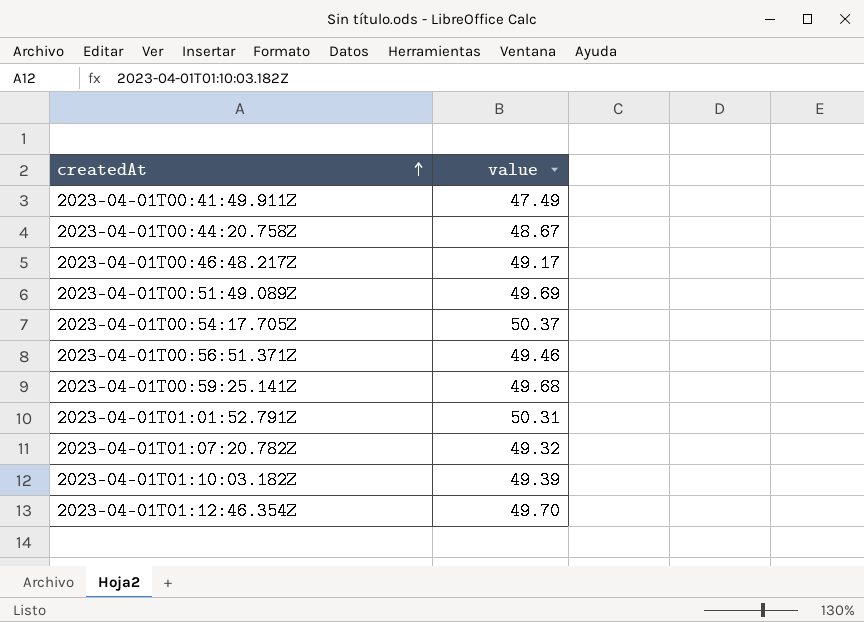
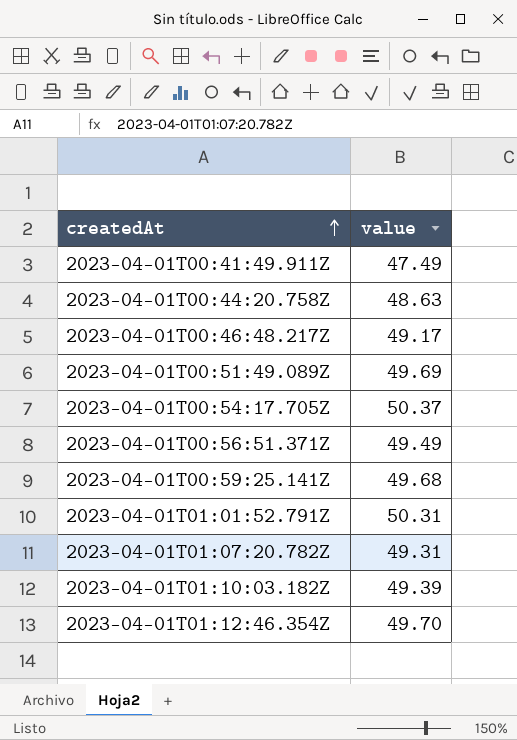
2023-04-01T00:44:20.758Z | value: 48.67 -> 48.63
2023-04-01T00:56:51.371Z | value: 49.46 -> 49.49
2023-04-01T01:07:20.782Z | value: 49.32 -> 49.31

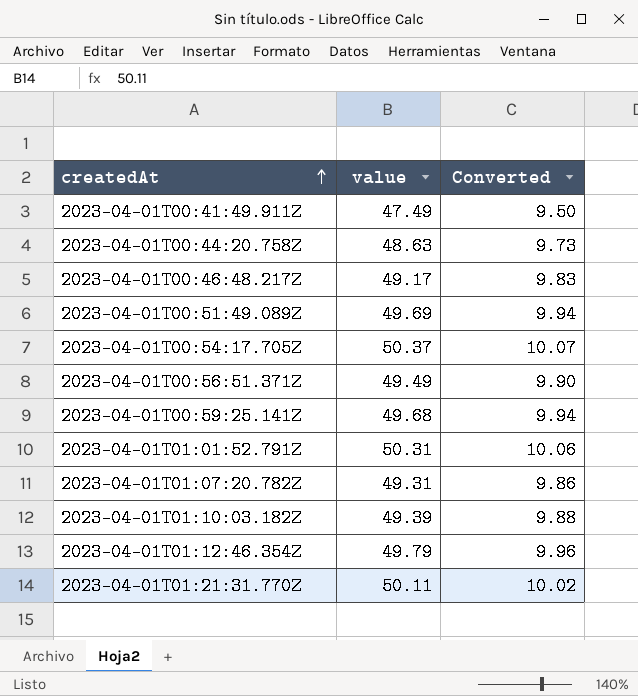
column Converted | formula: none -> [value] * 0.2
2023-04-01T01:12:46.354Z | value: 49.70 -> 49.79
row 2023-04-01T01:21:31.770Z: none -> 50.11 | 10.02

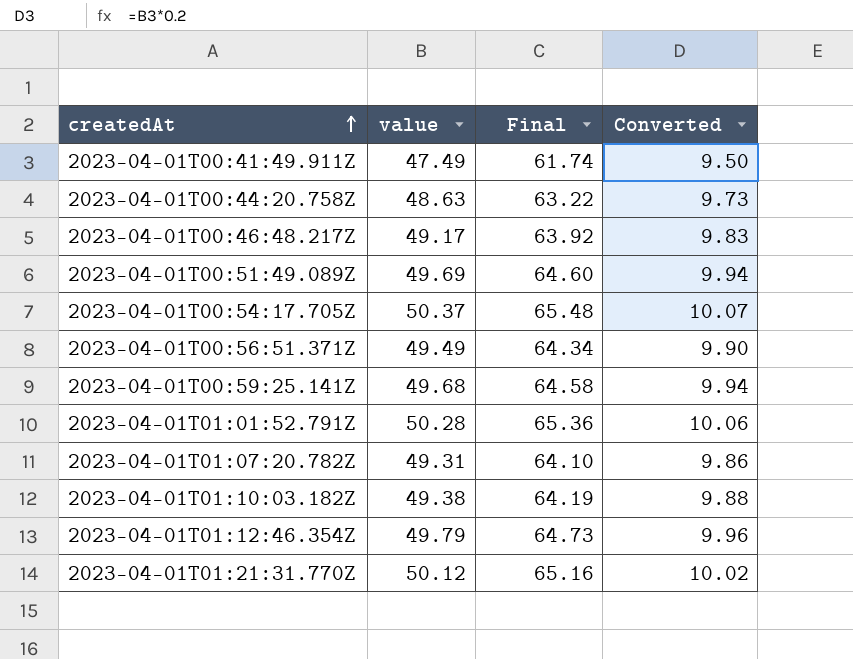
column Final | formula: none -> [value] * 1.3
2023-04-01T01:01:52.791Z | value: 50.31 -> 50.28
2023-04-01T01:10:03.182Z | value: 49.39 -> 49.38
2023-04-01T01:21:31.770Z | value: 50.11 -> 50.12

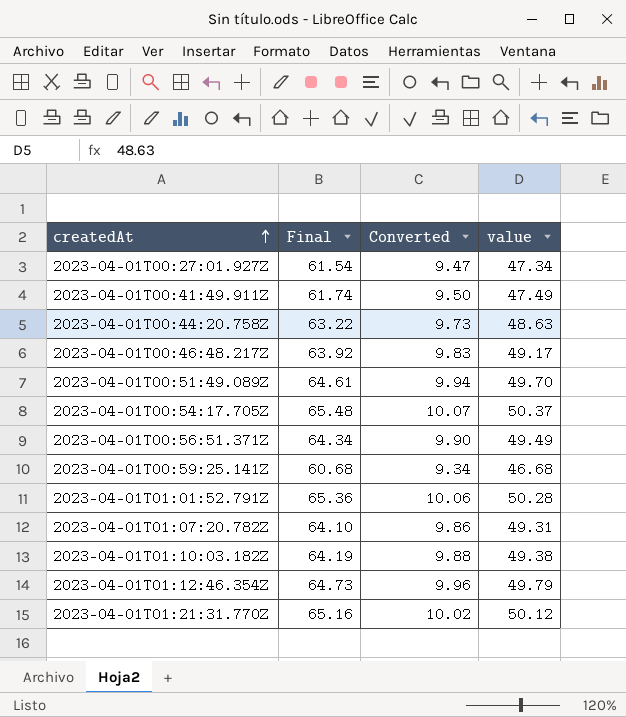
column value | position: 2 -> 4
row 2023-04-01T00:27:01.927Z: none -> 61.54 | 9.47 | 47.34
2023-04-01T00:51:49.089Z | Final: 64.60 -> 64.61
2023-04-01T00:51:49.089Z | value: 49.69 -> 49.70
2023-04-01T00:59:25.141Z | Final: 64.58 -> 60.68
2023-04-01T00:59:25.141Z | Converted: 9.94 -> 9.34
2023-04-01T00:59:25.141Z | value: 49.68 -> 46.68

